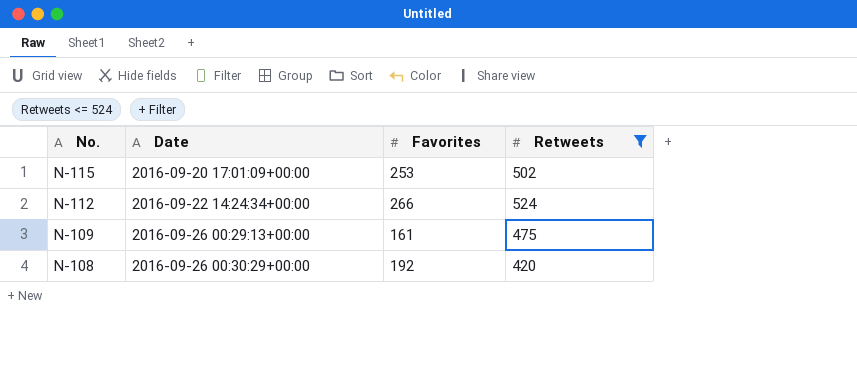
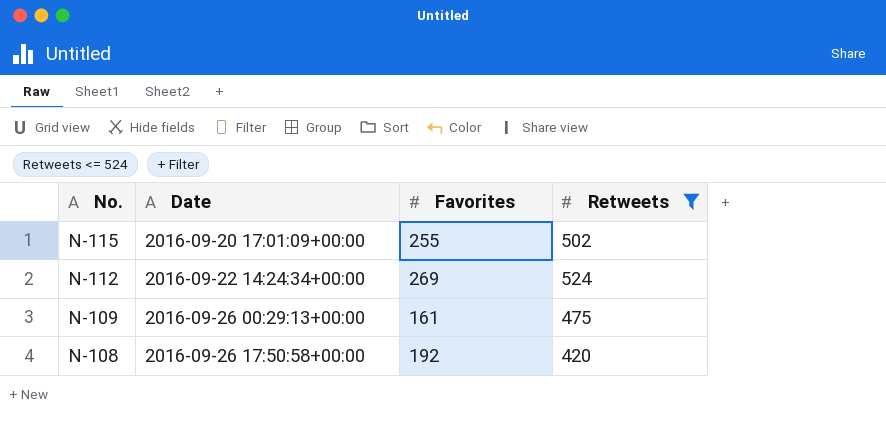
N-115 | Favorites: 253 -> 255
N-112 | Favorites: 266 -> 269
N-108 | Date: 2016-09-26 00:30:29+00:00 -> 2016-09-26 17:50:58+00:00

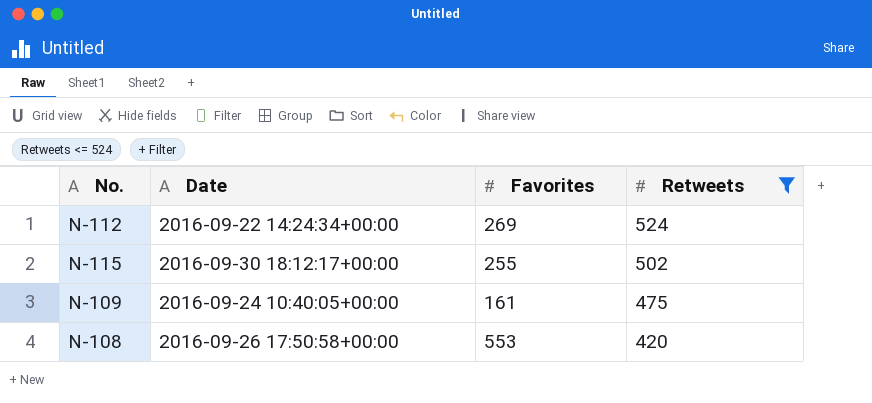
row order: No. descending -> Retweets descending
N-115 | Date: 2016-09-20 17:01:09+00:00 -> 2016-09-30 18:12:17+00:00
N-109 | Date: 2016-09-26 00:29:13+00:00 -> 2016-09-24 10:40:05+00:00
N-108 | Favorites: 192 -> 553

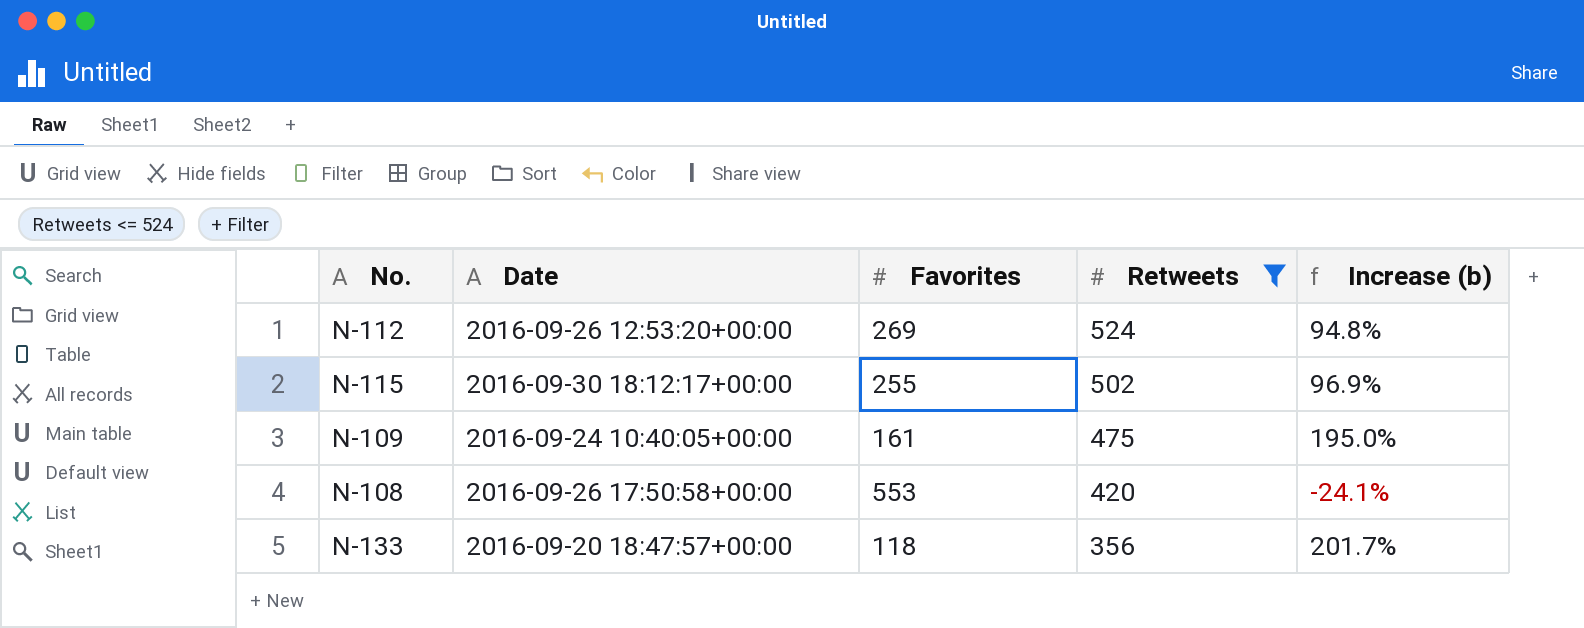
column Increase (b) | formula: none -> ([Retweets] - [Favorites]) / [Favorites]
N-112 | Date: 2016-09-22 14:24:34+00:00 -> 2016-09-26 12:53:20+00:00
row N-133: none -> 2016-09-20 18:47:57+00:00 | 118 | 356 | 201.7%

